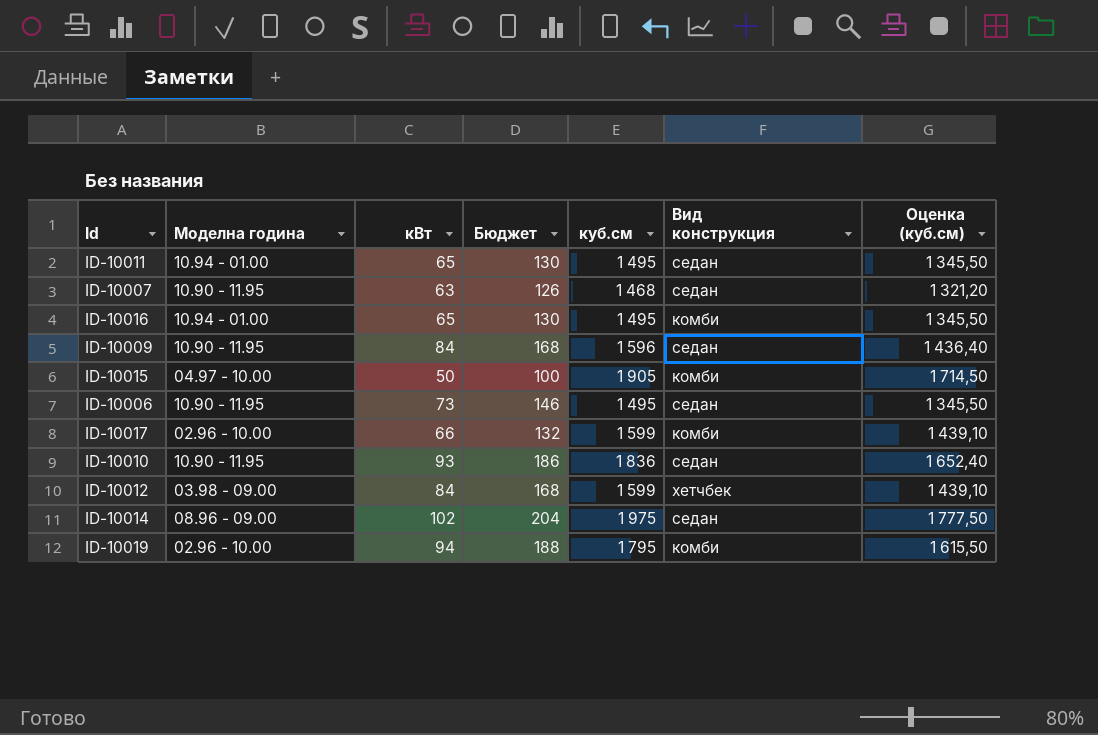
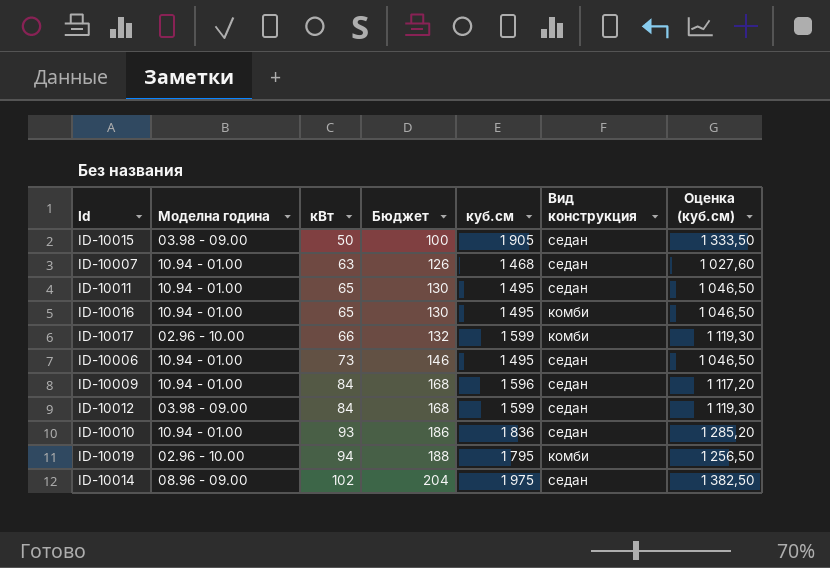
row order: none -> кВт ascending
column Оценка (куб.см) | formula: [куб.см] * 0,9 -> [куб.см] * 0,7
ID-10015 | Моделна година: 04.97 - 10.00 -> 03.98 - 09.00
ID-10015 | Вид конструкция: комби -> седан
ID-10007 | Моделна година: 10.90 - 11.95 -> 10.94 - 01.00
ID-10006 | Моделна година: 10.90 - 11.95 -> 10.94 - 01.00
ID-10009 | Моделна година: 10.90 - 11.95 -> 10.94 - 01.00
ID-10012 | Вид конструкция: хетчбек -> седан
ID-10010 | Моделна година: 10.90 - 11.95 -> 10.94 - 01.00

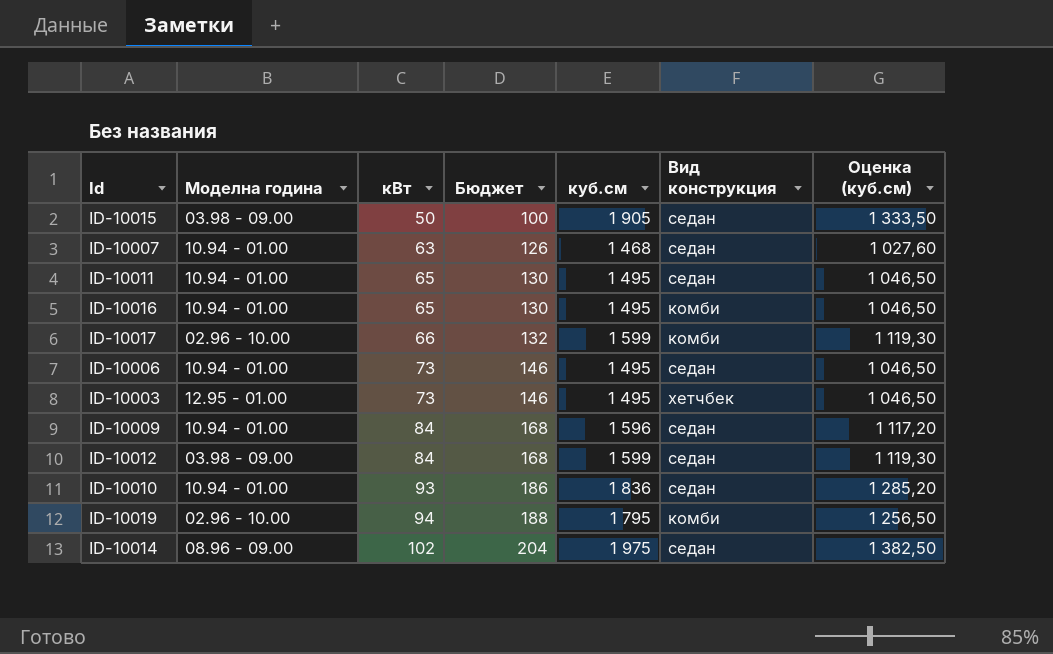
row ID-10003: none -> 12.95 - 01.00 | 73 | 146 | 1 495 | хетчбек | 1 046,50

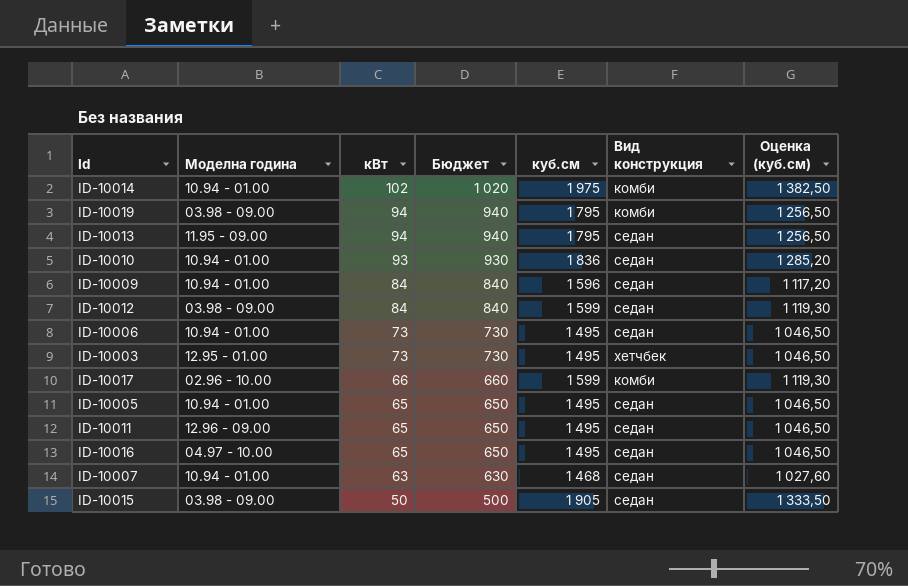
row order: кВт ascending -> кВт descending
column Бюджет | formula: [кВт] * 2 -> [кВт] * 10
ID-10014 | Моделна година: 08.96 - 09.00 -> 10.94 - 01.00
ID-10014 | Вид конструкция: седан -> комби
ID-10019 | Моделна година: 02.96 - 10.00 -> 03.98 - 09.00
row ID-10013: none -> 11.95 - 09.00 | 94 | 940 | 1 795 | седан | 1 256,50
row ID-10005: none -> 10.94 - 01.00 | 65 | 650 | 1 495 | седан | 1 046,50
ID-10011 | Моделна година: 10.94 - 01.00 -> 12.96 - 09.00
ID-10016 | Моделна година: 10.94 - 01.00 -> 04.97 - 10.00
ID-10016 | Вид конструкция: комби -> седан

